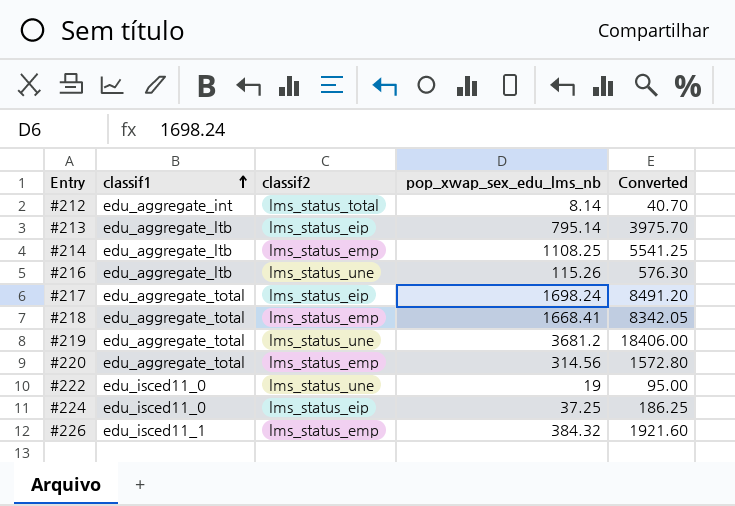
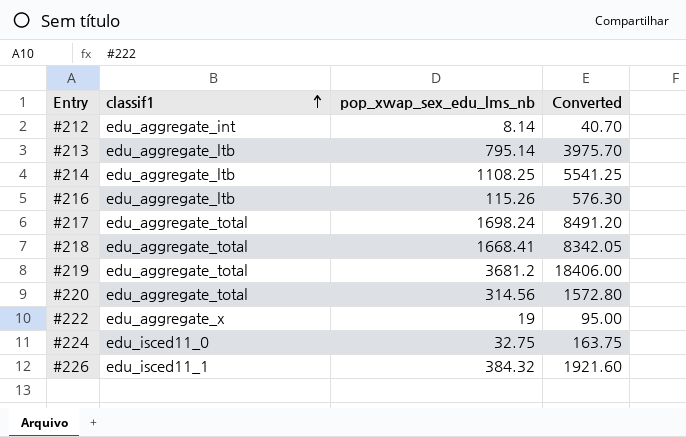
column classif2 | position: 3 -> none
#222 | classif1: edu_isced11_0 -> edu_aggregate_x
#224 | pop_xwap_sex_edu_lms_nb: 37.25 -> 32.75
#224 | Converted: 186.25 -> 163.75

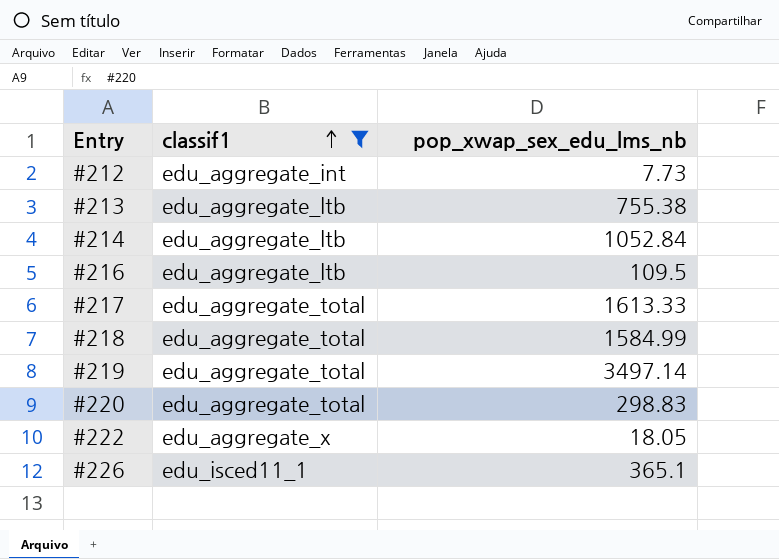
filter: none -> classif1 != edu_isced11_0
column Converted | formula: [pop_xwap_sex_edu_lms_nb] * 5 -> none
#212 | pop_xwap_sex_edu_lms_nb: 8.14 -> 7.73
#213 | pop_xwap_sex_edu_lms_nb: 795.14 -> 755.38
#214 | pop_xwap_sex_edu_lms_nb: 1108.25 -> 1052.84
#216 | pop_xwap_sex_edu_lms_nb: 115.26 -> 109.5
#217 | pop_xwap_sex_edu_lms_nb: 1698.24 -> 1613.33
#218 | pop_xwap_sex_edu_lms_nb: 1668.41 -> 1584.99
#219 | pop_xwap_sex_edu_lms_nb: 3681.2 -> 3497.14
#220 | pop_xwap_sex_edu_lms_nb: 314.56 -> 298.83
#222 | pop_xwap_sex_edu_lms_nb: 19 -> 18.05
#226 | pop_xwap_sex_edu_lms_nb: 384.32 -> 365.1

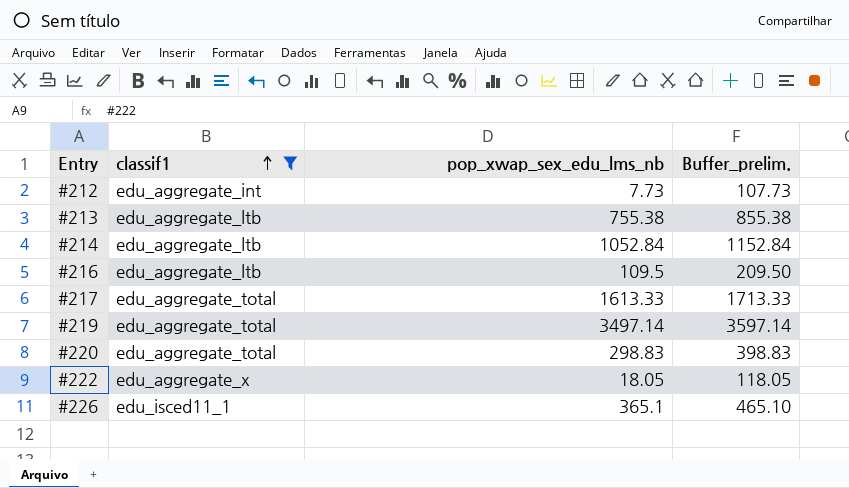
column Buffer_prelim. | formula: none -> [pop_xwap_sex_edu_lms_nb] + 100
row #218: edu_aggregate_total | 1584.99 -> none

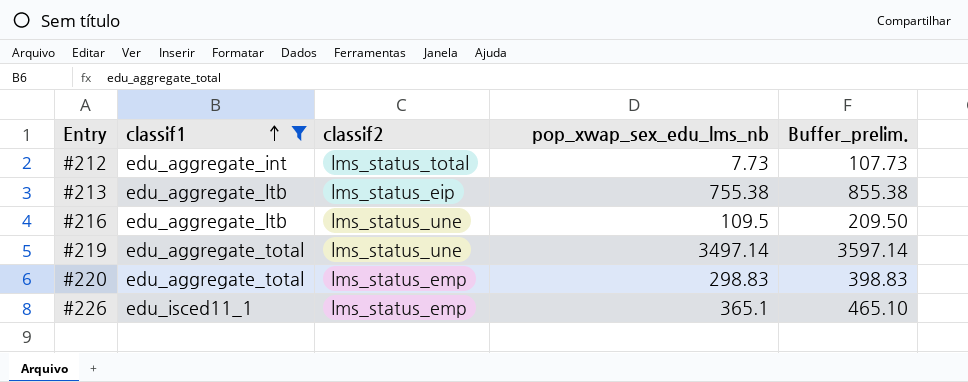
column classif2 | position: none -> 3
row #214: edu_aggregate_ltb | 1052.84 | 1152.84 -> none
row #217: edu_aggregate_total | 1613.33 | 1713.33 -> none
row #222: edu_aggregate_x | 18.05 | 118.05 -> none

